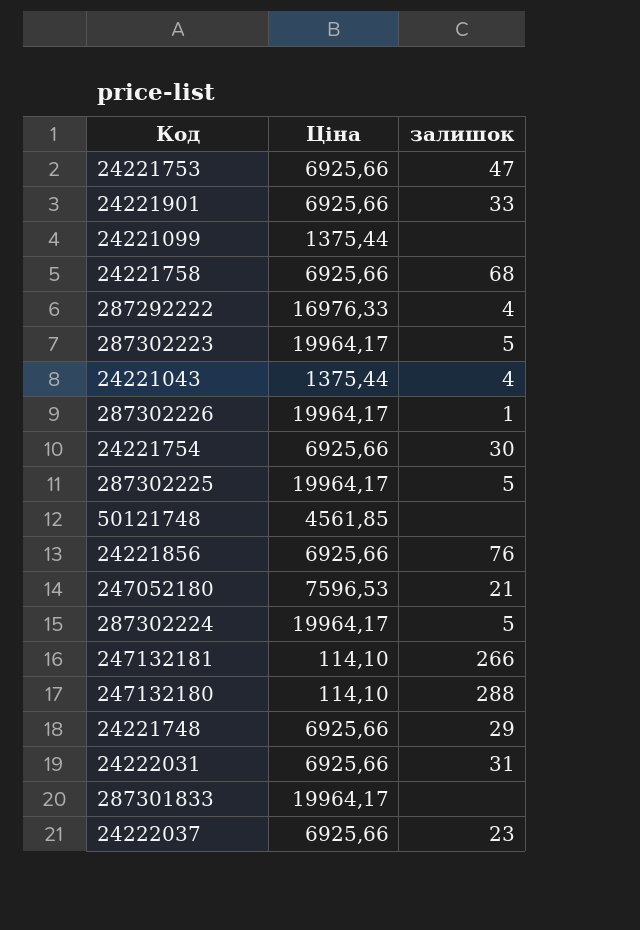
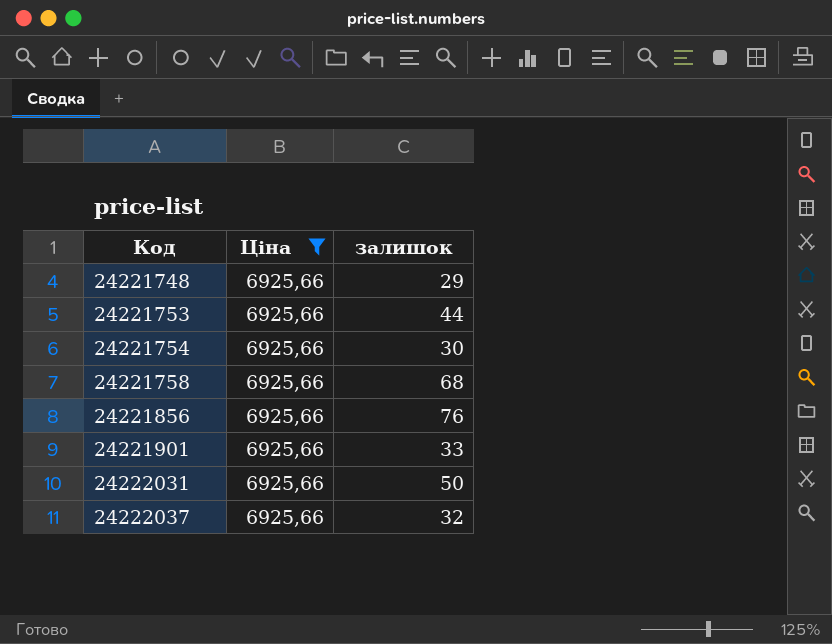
filter: none -> Ціна = 6925,66
row order: none -> Код ascending
24221753 | залишок: 47 -> 44
24222031 | залишок: 31 -> 50
24222037 | залишок: 23 -> 32

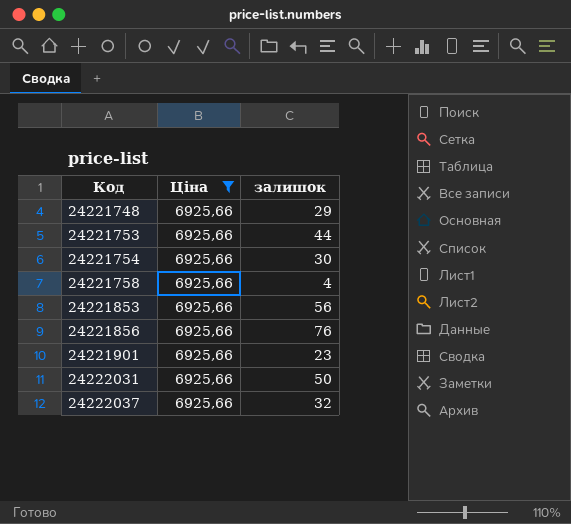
24221758 | залишок: 68 -> 4
row 24221853: none -> 6925,66 | 56
24221901 | залишок: 33 -> 23

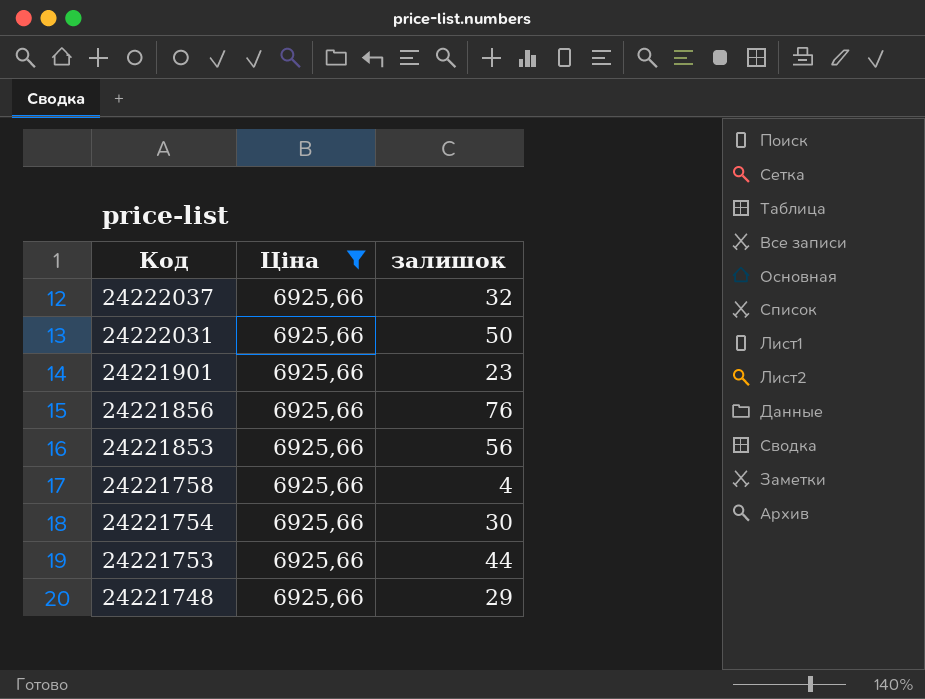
row order: Код ascending -> Код descending

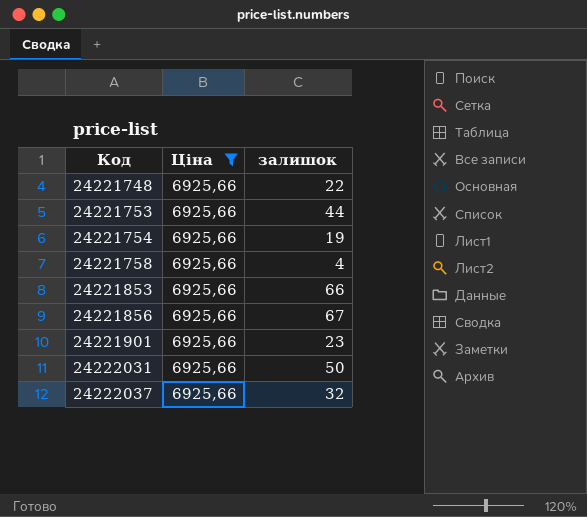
row order: Код descending -> Код ascending
24221748 | залишок: 29 -> 22
24221754 | залишок: 30 -> 19
24221853 | залишок: 56 -> 66
24221856 | залишок: 76 -> 67

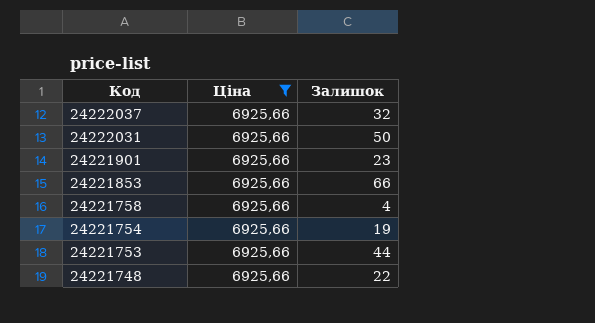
row order: Код ascending -> Код descending
column name: залишок -> Залишок
row 24221856: 6925,66 | 67 -> none

